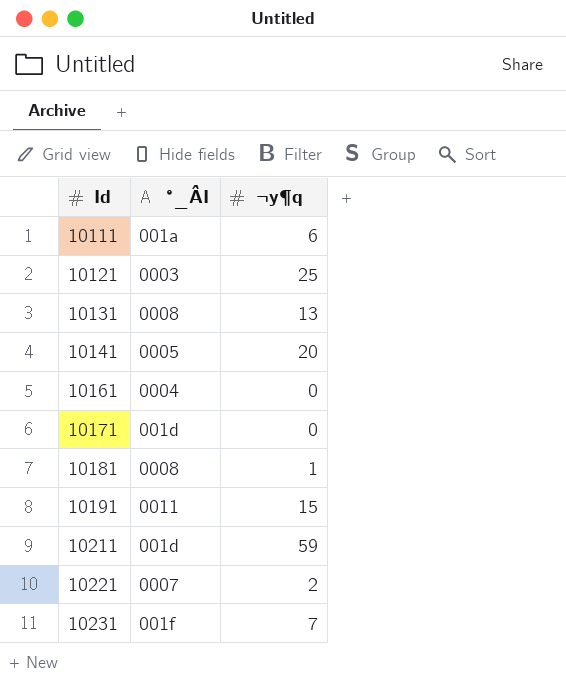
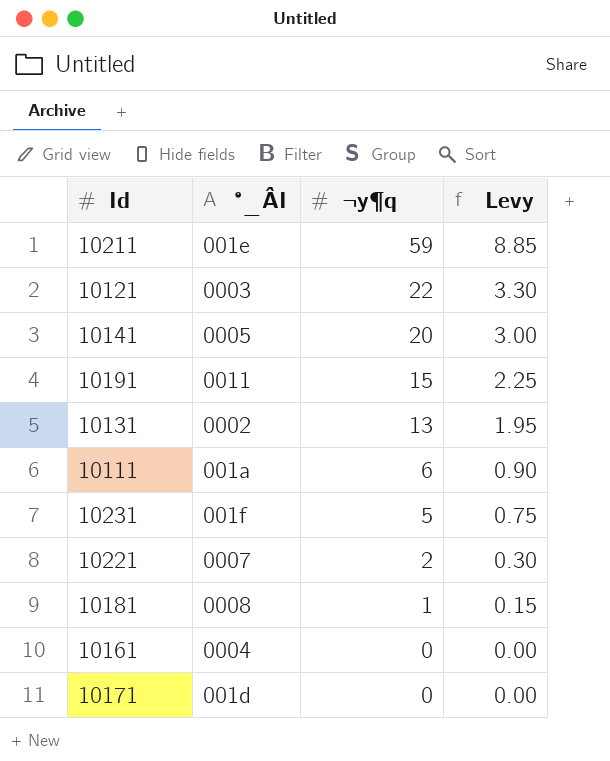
row order: Id ascending -> ¬y¶q descending
column Levy | formula: none -> [¬y¶q] * 0.15
10211 | °_ÂI: 001d -> 001e
10121 | ¬y¶q: 25 -> 22
10131 | °_ÂI: 0008 -> 0002
10231 | ¬y¶q: 7 -> 5

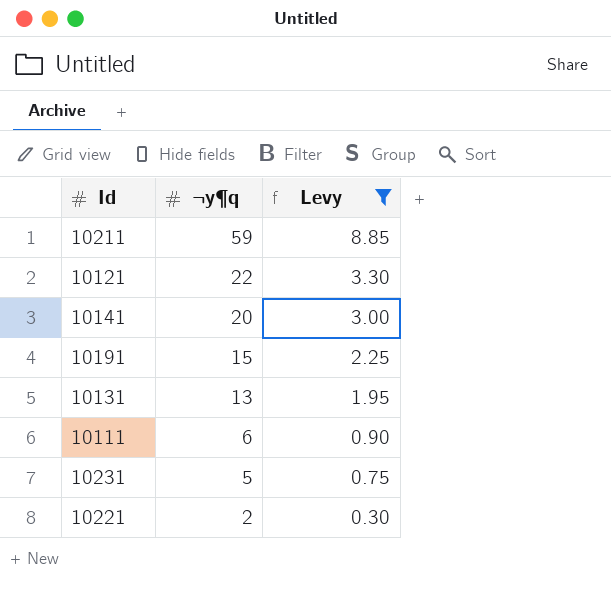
filter: none -> Levy >= 0.30
column °_ÂI | position: 2 -> none

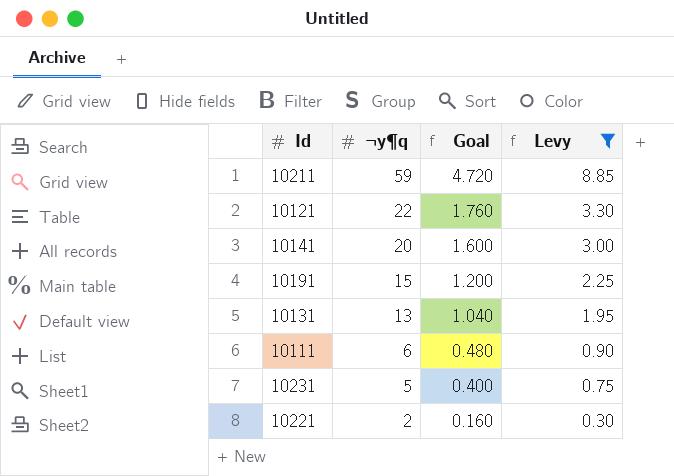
column Goal | formula: none -> [¬y¶q] * 0.08

